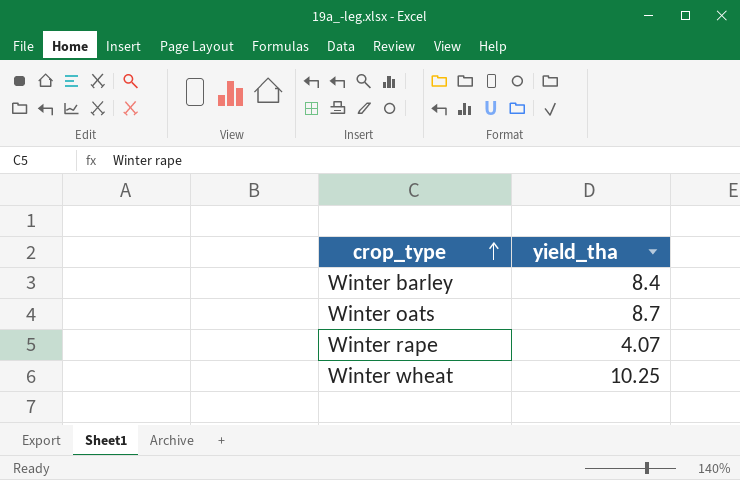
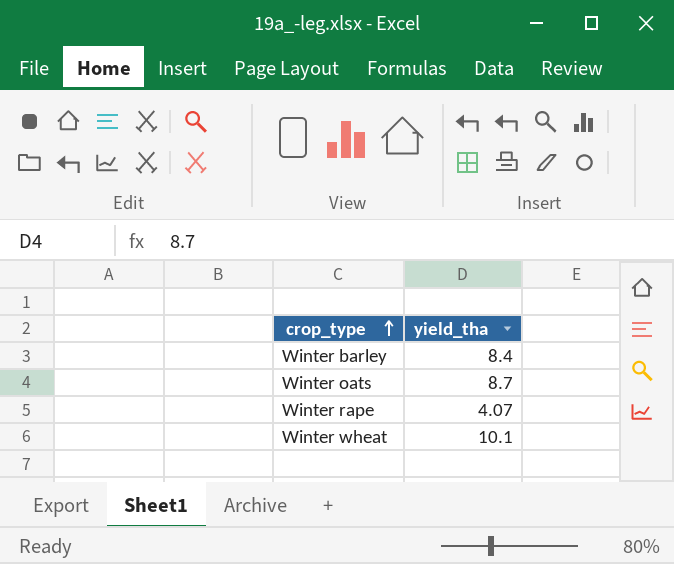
Winter wheat | yield_tha: 10.25 -> 10.1

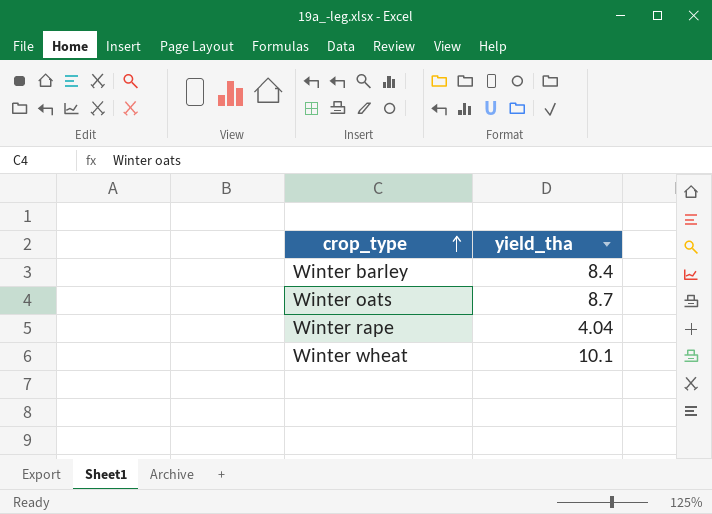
Winter rape | yield_tha: 4.07 -> 4.04

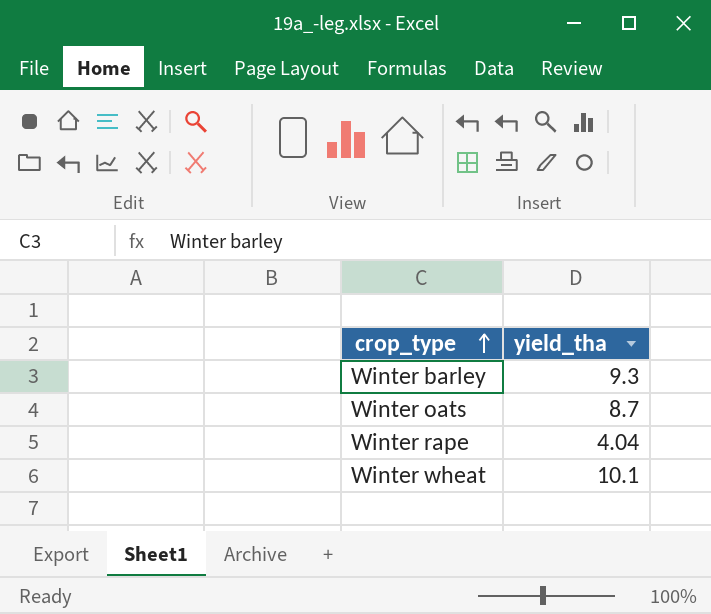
Winter barley | yield_tha: 8.4 -> 9.3

